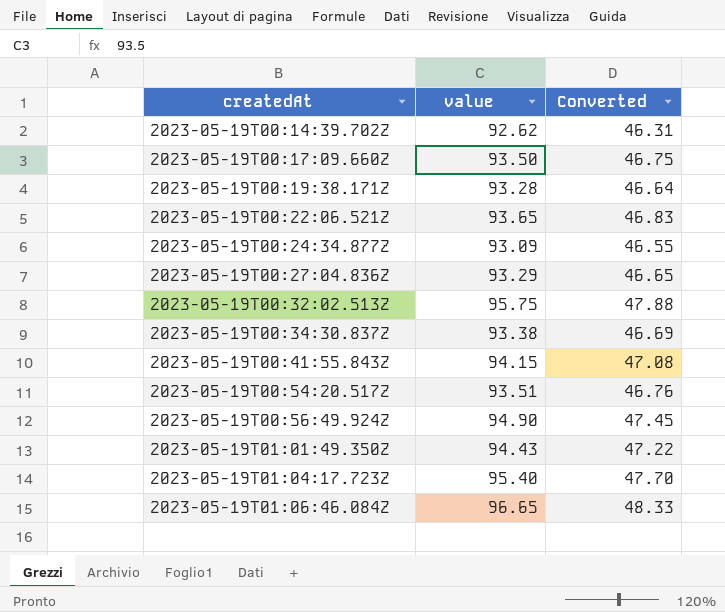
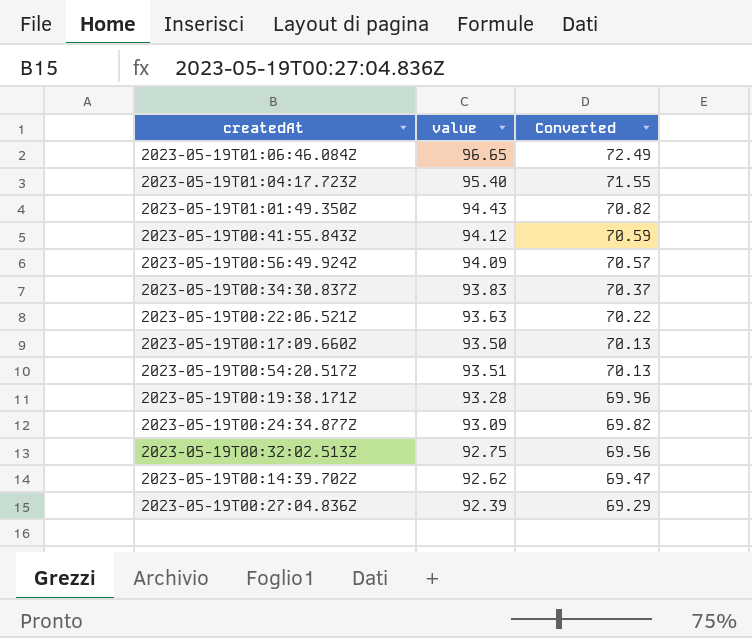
row order: createdAt ascending -> Converted descending
column Converted | formula: [value] * 0.5 -> [value] * 0.75
2023-05-19T00:41:55.843Z | value: 94.15 -> 94.12
2023-05-19T00:56:49.924Z | value: 94.90 -> 94.09
2023-05-19T00:34:30.837Z | value: 93.38 -> 93.83
2023-05-19T00:22:06.521Z | value: 93.65 -> 93.63
2023-05-19T00:32:02.513Z | value: 95.75 -> 92.75
2023-05-19T00:27:04.836Z | value: 93.29 -> 92.39

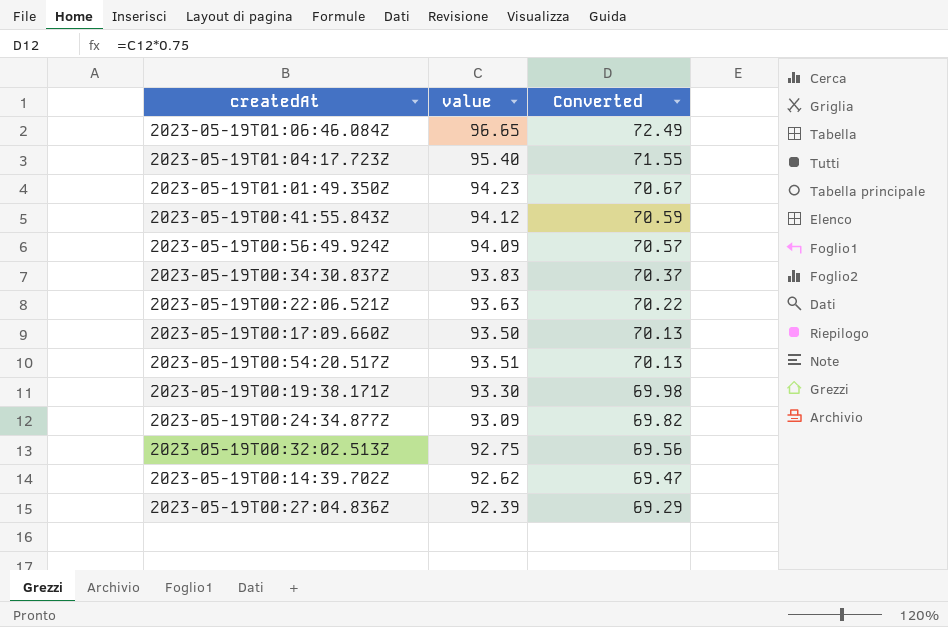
2023-05-19T01:01:49.350Z | value: 94.43 -> 94.23
2023-05-19T01:01:49.350Z | Converted: 70.82 -> 70.67
2023-05-19T00:19:38.171Z | value: 93.28 -> 93.30
2023-05-19T00:19:38.171Z | Converted: 69.96 -> 69.98

